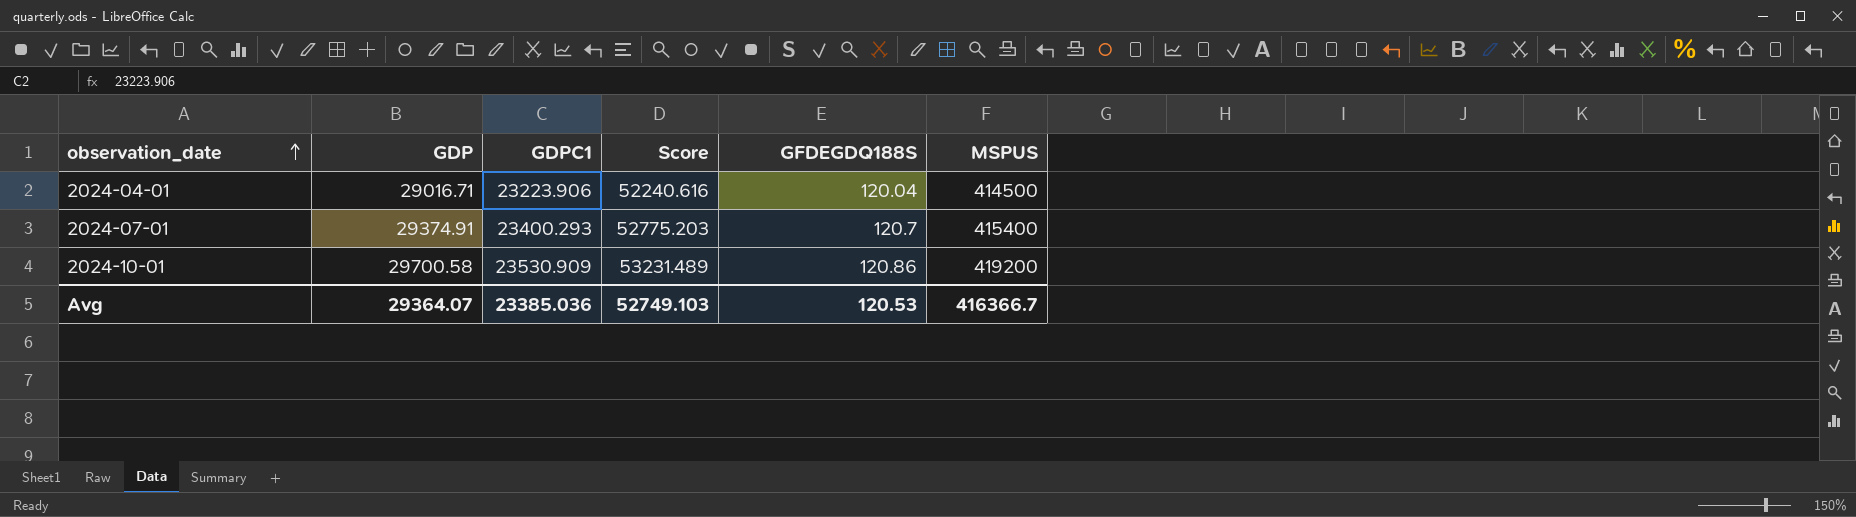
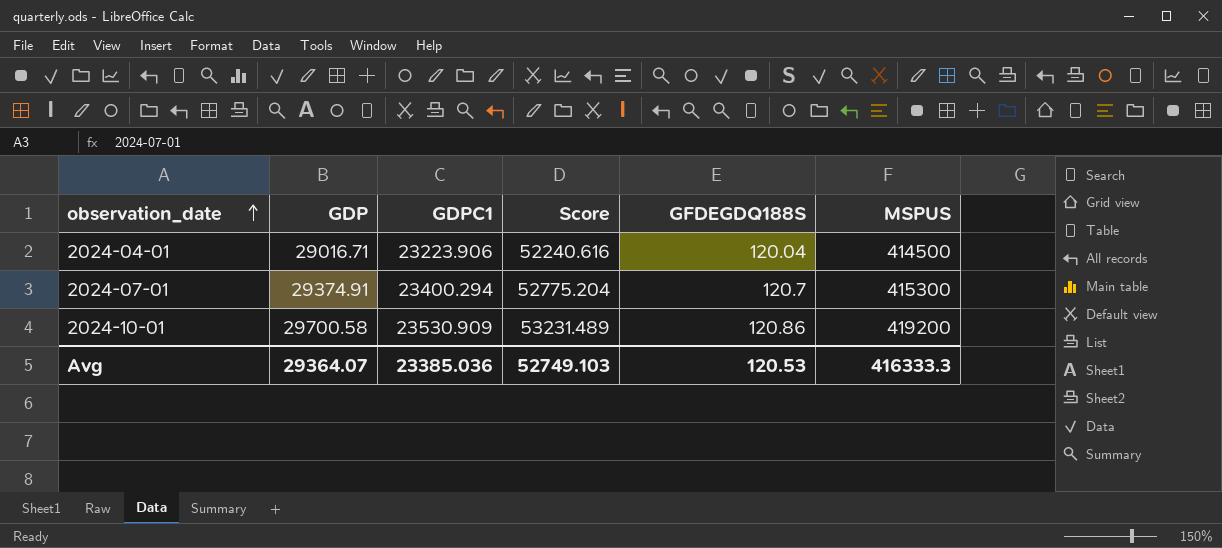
2024-07-01 | GDPC1: 23400.293 -> 23400.294
2024-07-01 | Score: 52775.203 -> 52775.204
2024-07-01 | MSPUS: 415400 -> 415300
Avg | MSPUS: 416366.7 -> 416333.3

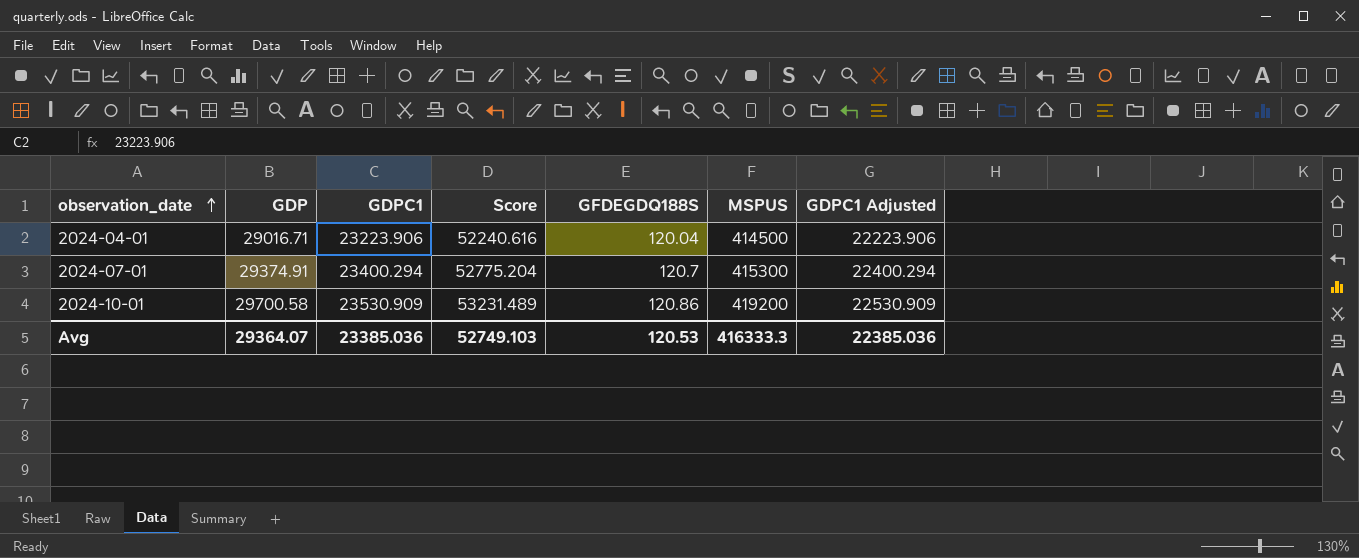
column GDPC1 Adjusted | formula: none -> [GDPC1] - 1000

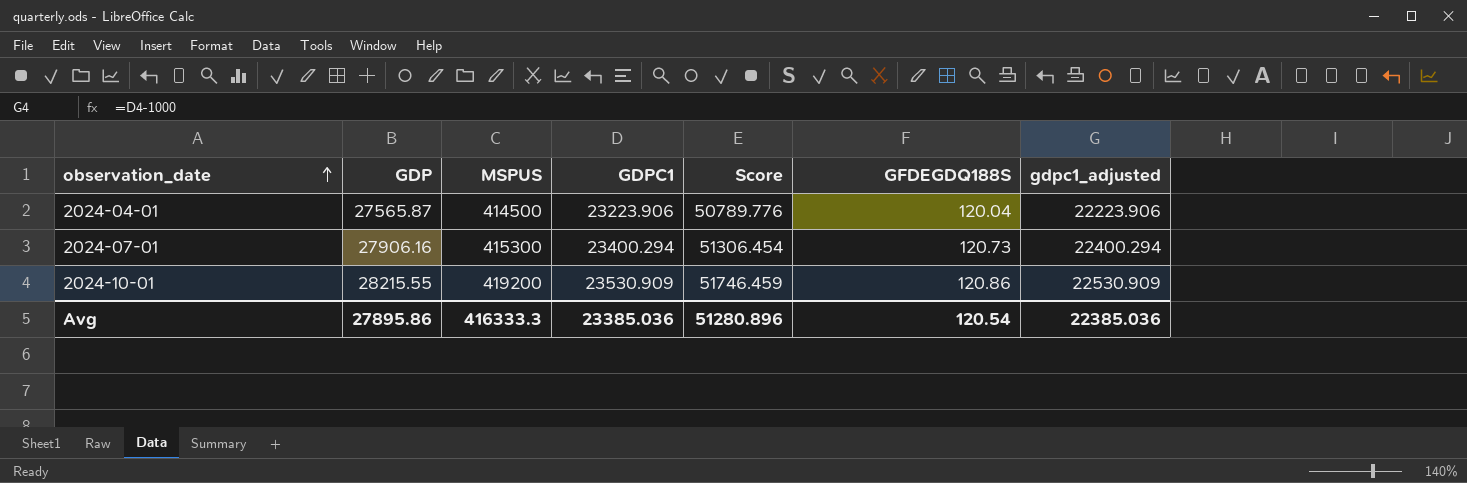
column MSPUS | position: 6 -> 3
column name: GDPC1 Adjusted -> gdpc1_adjusted
2024-04-01 | GDP: 29016.71 -> 27565.87
2024-04-01 | Score: 52240.616 -> 50789.776
2024-07-01 | GDP: 29374.91 -> 27906.16
2024-07-01 | Score: 52775.204 -> 51306.454
2024-07-01 | GFDEGDQ188S: 120.7 -> 120.73
2024-10-01 | GDP: 29700.58 -> 28215.55
2024-10-01 | Score: 53231.489 -> 51746.459
Avg | GDP: 29364.07 -> 27895.86
Avg | Score: 52749.103 -> 51280.896
Avg | GFDEGDQ188S: 120.53 -> 120.54

